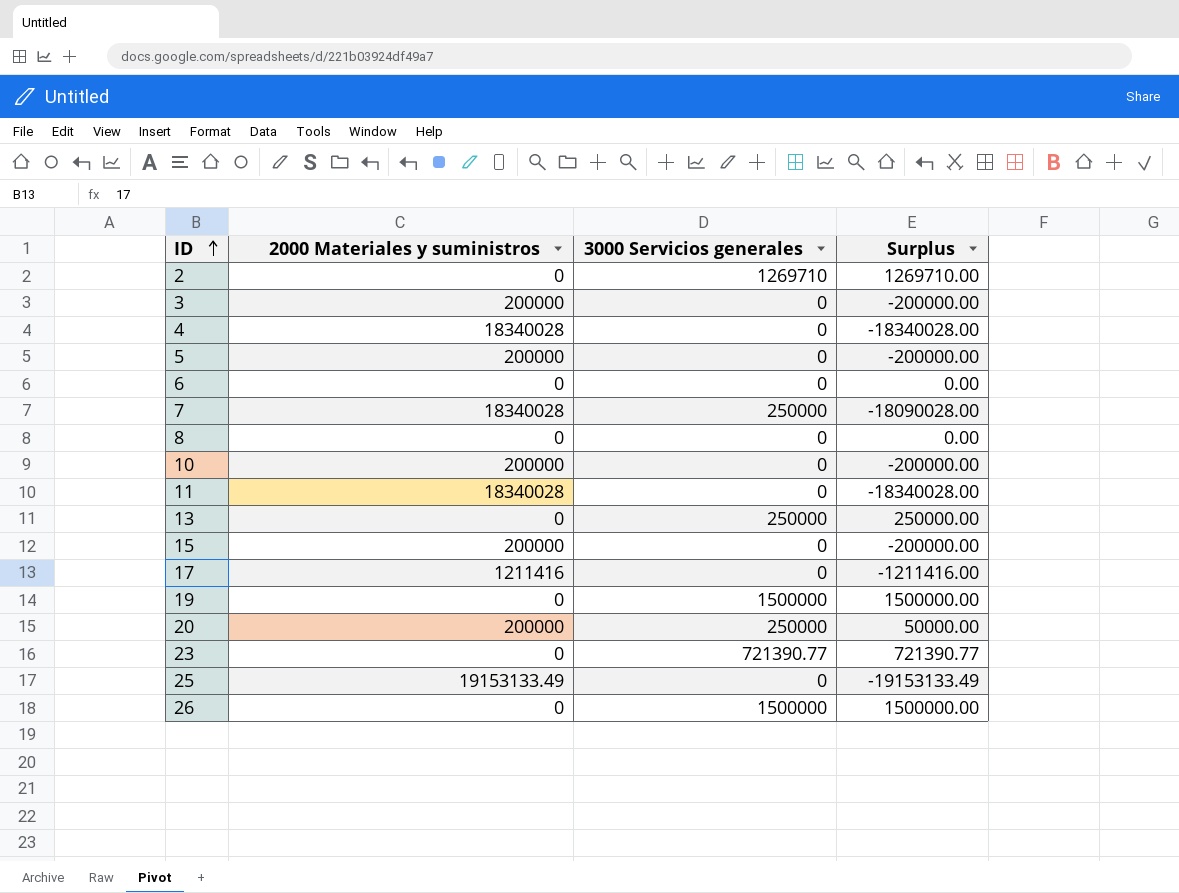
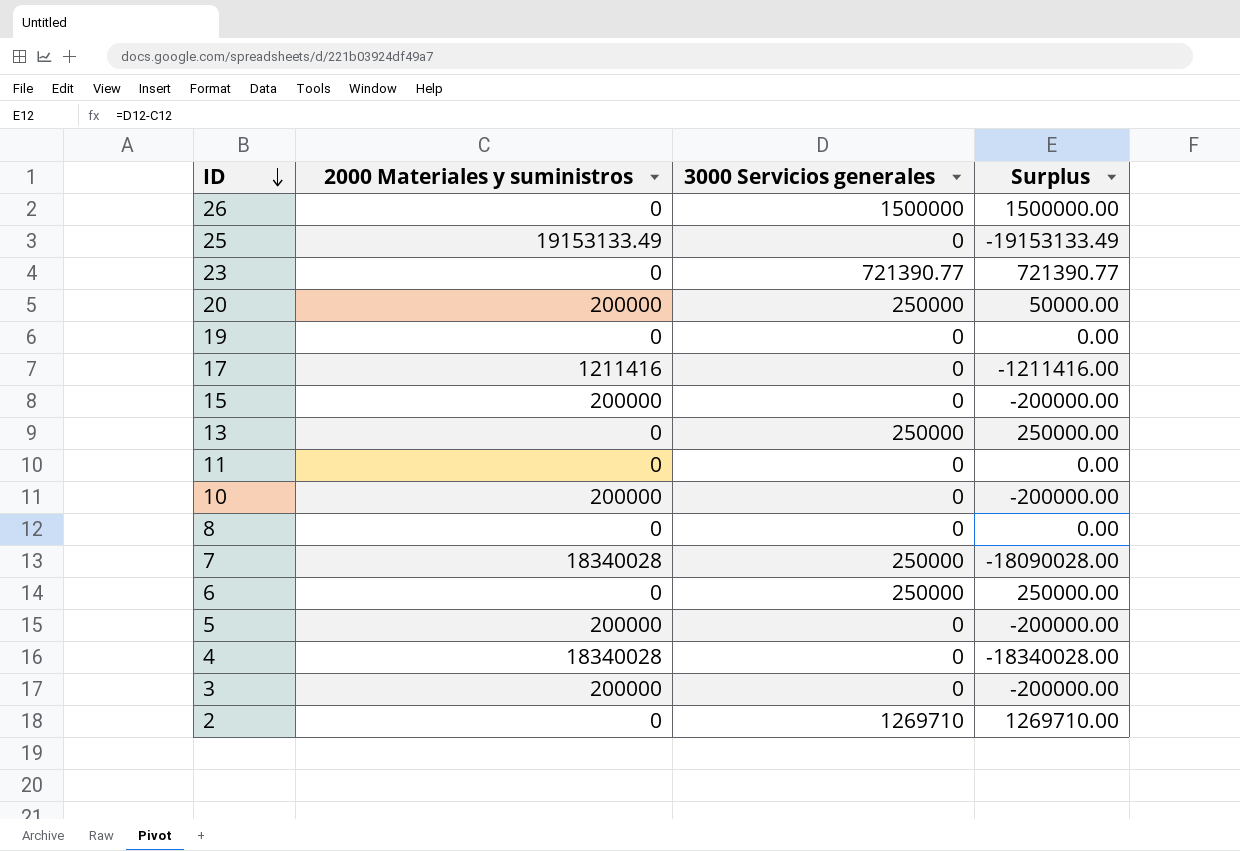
row order: ID ascending -> ID descending
19 | 3000 Servicios generales: 1500000 -> 0
19 | Surplus: 1500000.00 -> 0.00
11 | 2000 Materiales y suministros: 18340028 -> 0
11 | Surplus: -18340028.00 -> 0.00
6 | 3000 Servicios generales: 0 -> 250000
6 | Surplus: 0.00 -> 250000.00

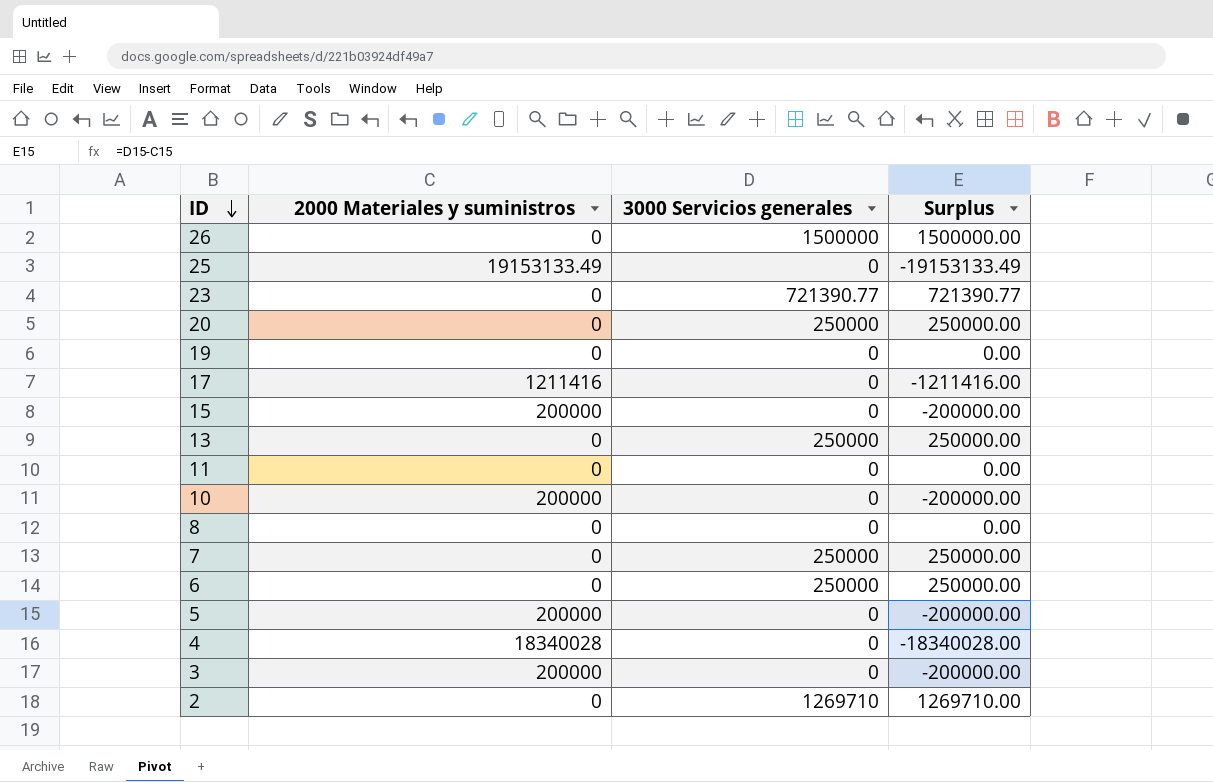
20 | 2000 Materiales y suministros: 200000 -> 0
20 | Surplus: 50000.00 -> 250000.00
7 | 2000 Materiales y suministros: 18340028 -> 0
7 | Surplus: -18090028.00 -> 250000.00

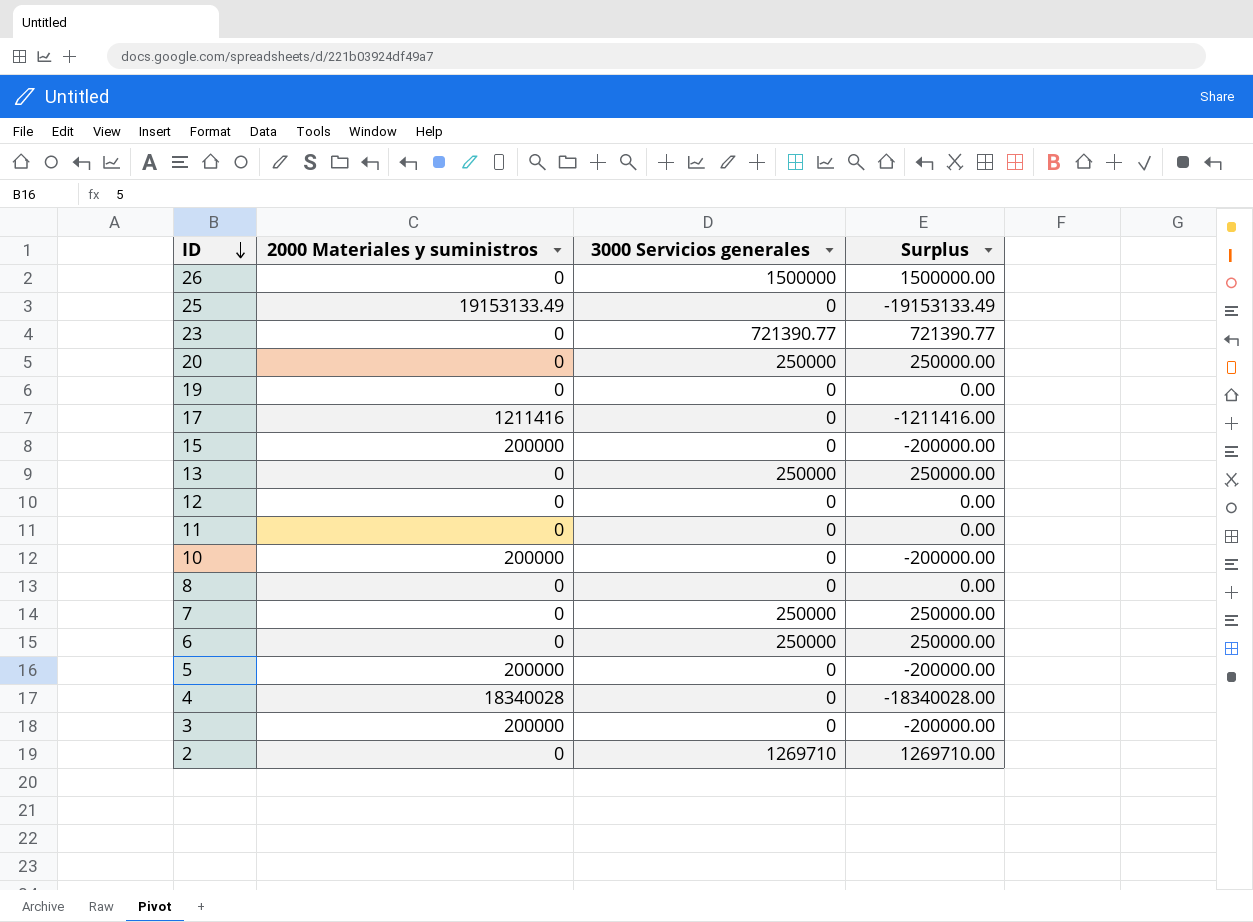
row 12: none -> 0 | 0 | 0.00

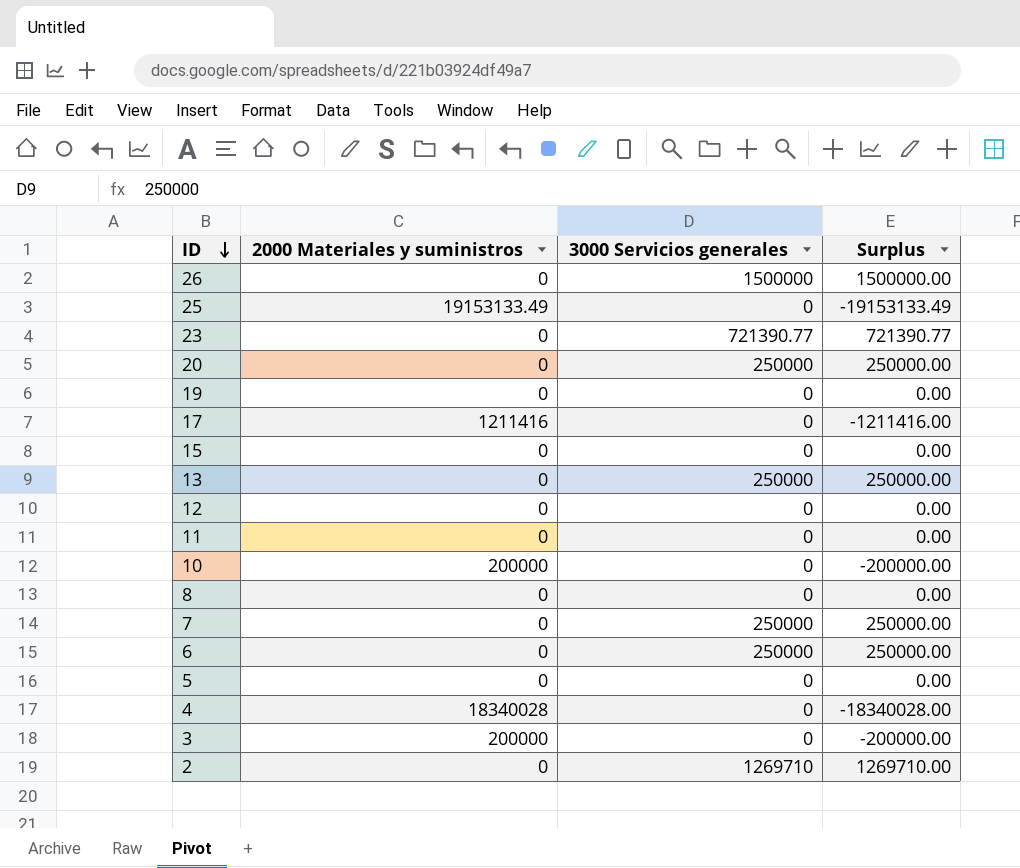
15 | 2000 Materiales y suministros: 200000 -> 0
15 | Surplus: -200000.00 -> 0.00
5 | 2000 Materiales y suministros: 200000 -> 0
5 | Surplus: -200000.00 -> 0.00

